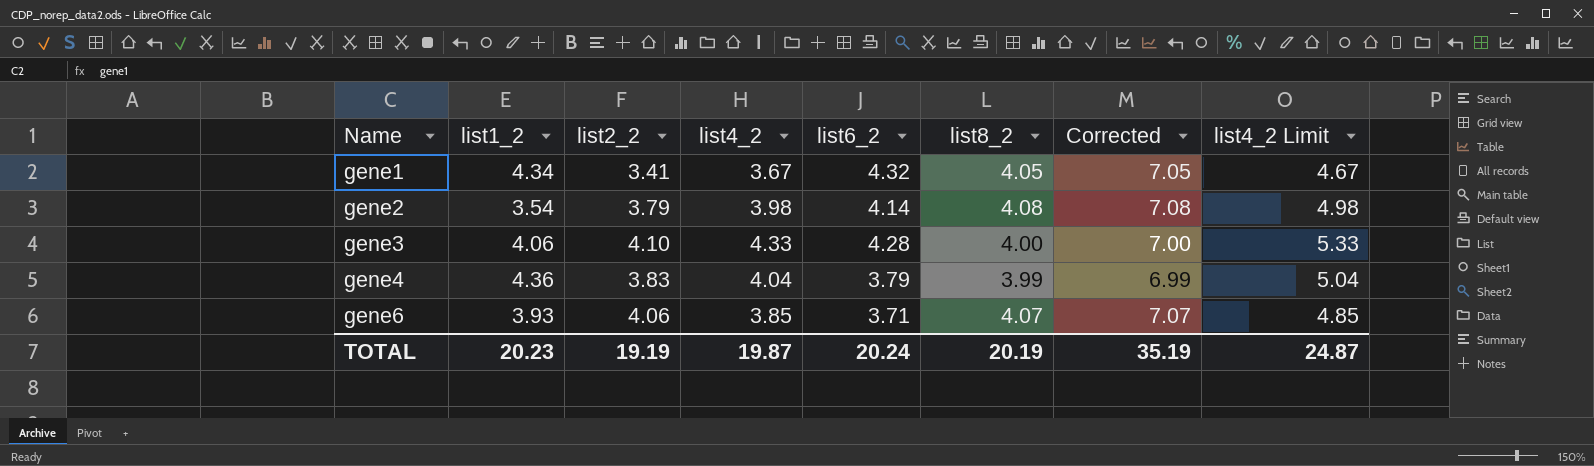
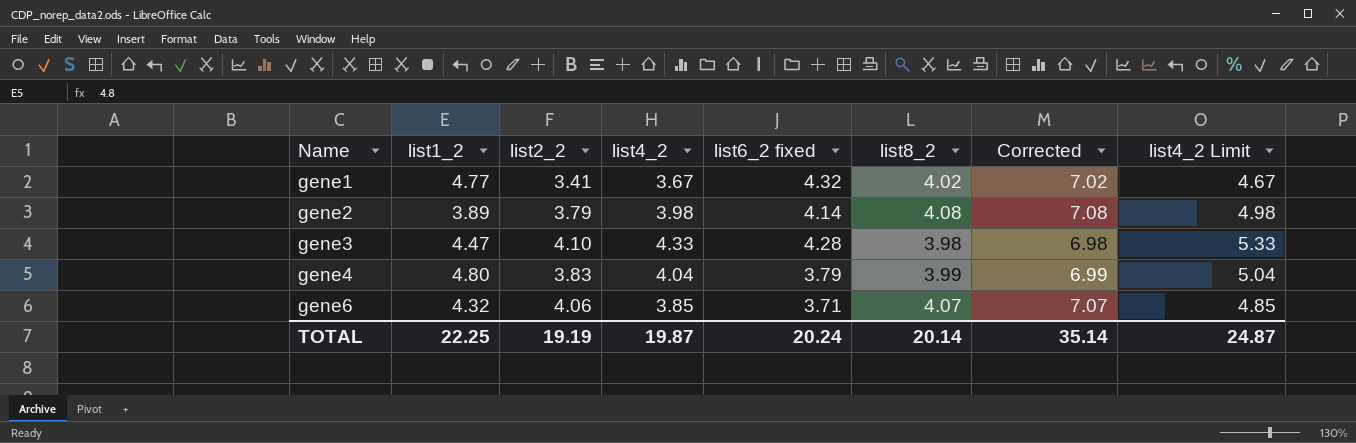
column name: list6_2 -> list6_2 fixed
gene1 | list1_2: 4.34 -> 4.77
gene1 | list8_2: 4.05 -> 4.02
gene1 | Corrected: 7.05 -> 7.02
gene2 | list1_2: 3.54 -> 3.89
gene3 | list1_2: 4.06 -> 4.47
gene3 | list8_2: 4.00 -> 3.98
gene3 | Corrected: 7.00 -> 6.98
gene4 | list1_2: 4.36 -> 4.80
gene6 | list1_2: 3.93 -> 4.32
TOTAL | list1_2: 20.23 -> 22.25
TOTAL | list8_2: 20.19 -> 20.14
TOTAL | Corrected: 35.19 -> 35.14

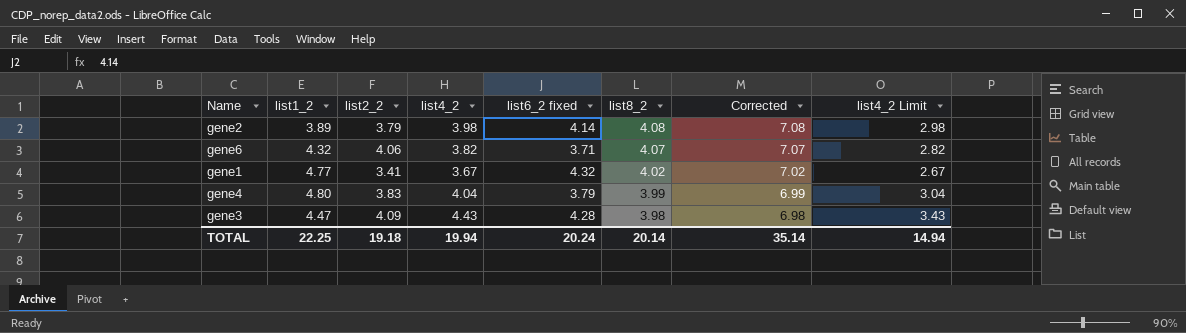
row order: Name ascending -> list8_2 descending
column list4_2 Limit | formula: [list4_2] + 1 -> [list4_2] - 1
gene6 | list4_2: 3.85 -> 3.82
gene3 | list2_2: 4.10 -> 4.09
gene3 | list4_2: 4.33 -> 4.43
TOTAL | list2_2: 19.19 -> 19.18
TOTAL | list4_2: 19.87 -> 19.94
TOTAL | list4_2 Limit: 24.87 -> 14.94

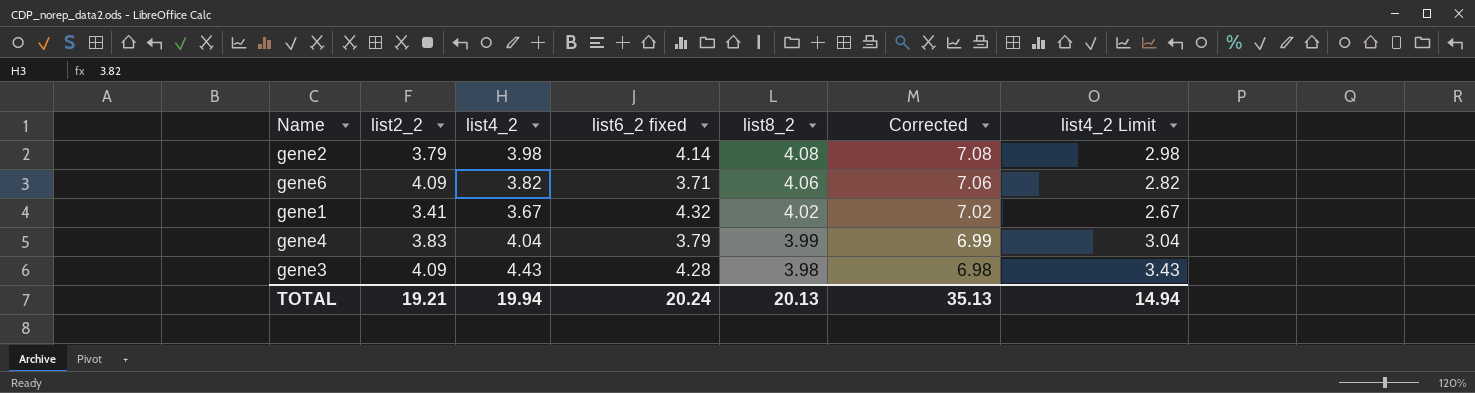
column list1_2 | position: 2 -> none
gene6 | list2_2: 4.06 -> 4.09
gene6 | list8_2: 4.07 -> 4.06
gene6 | Corrected: 7.07 -> 7.06
TOTAL | list2_2: 19.18 -> 19.21
TOTAL | list8_2: 20.14 -> 20.13
TOTAL | Corrected: 35.14 -> 35.13

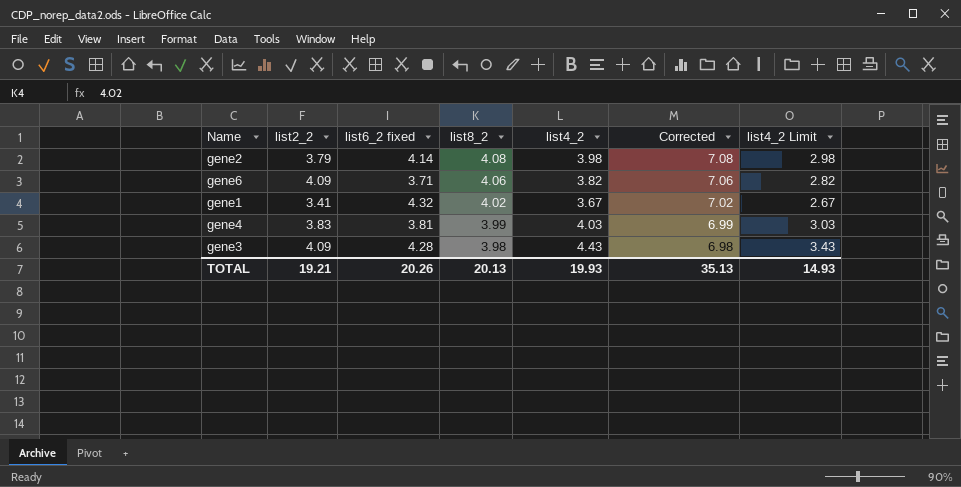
column list4_2 | position: 3 -> 5
gene4 | list6_2 fixed: 3.79 -> 3.81
gene4 | list4_2: 4.04 -> 4.03
gene4 | list4_2 Limit: 3.04 -> 3.03
TOTAL | list6_2 fixed: 20.24 -> 20.26
TOTAL | list4_2: 19.94 -> 19.93
TOTAL | list4_2 Limit: 14.94 -> 14.93

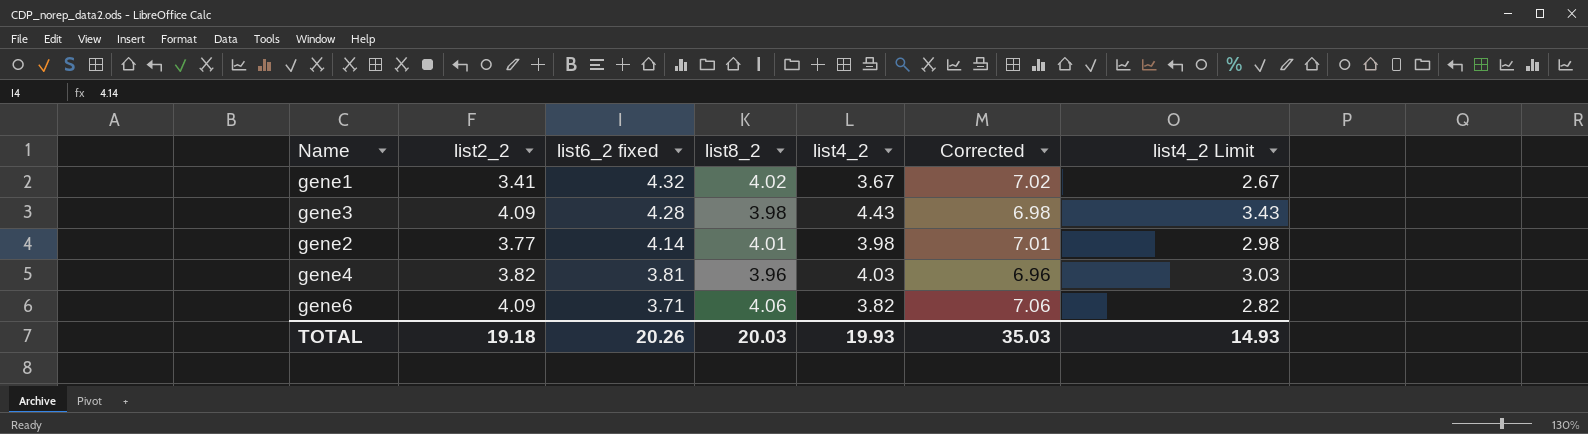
row order: list8_2 descending -> list6_2 fixed descending
gene2 | list2_2: 3.79 -> 3.77
gene2 | list8_2: 4.08 -> 4.01
gene2 | Corrected: 7.08 -> 7.01
gene4 | list2_2: 3.83 -> 3.82
gene4 | list8_2: 3.99 -> 3.96
gene4 | Corrected: 6.99 -> 6.96
TOTAL | list2_2: 19.21 -> 19.18
TOTAL | list8_2: 20.13 -> 20.03
TOTAL | Corrected: 35.13 -> 35.03

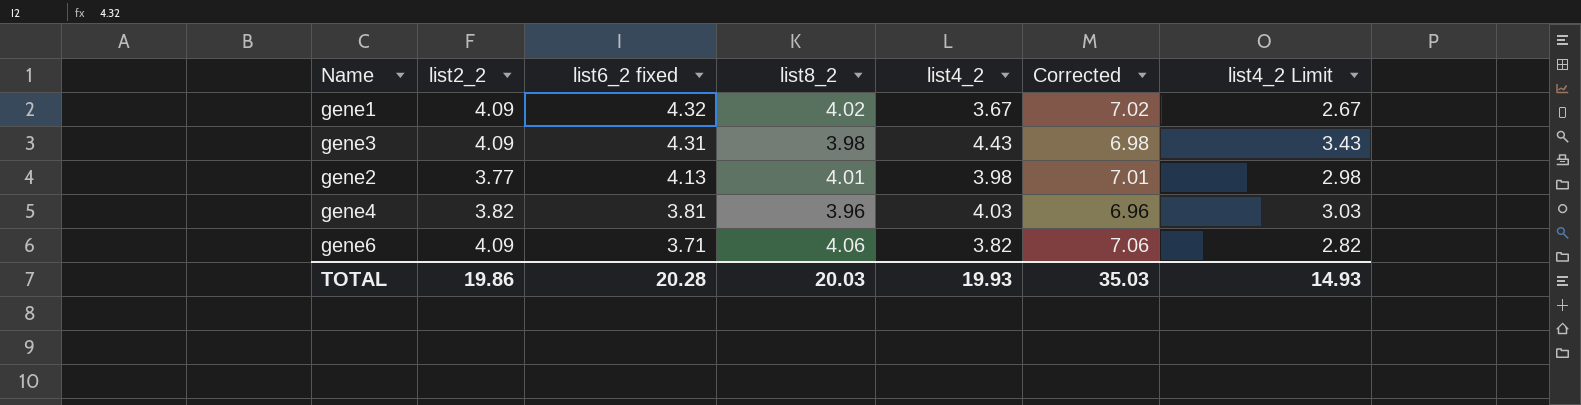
gene1 | list2_2: 3.41 -> 4.09
gene3 | list6_2 fixed: 4.28 -> 4.31
gene2 | list6_2 fixed: 4.14 -> 4.13
TOTAL | list2_2: 19.18 -> 19.86
TOTAL | list6_2 fixed: 20.26 -> 20.28

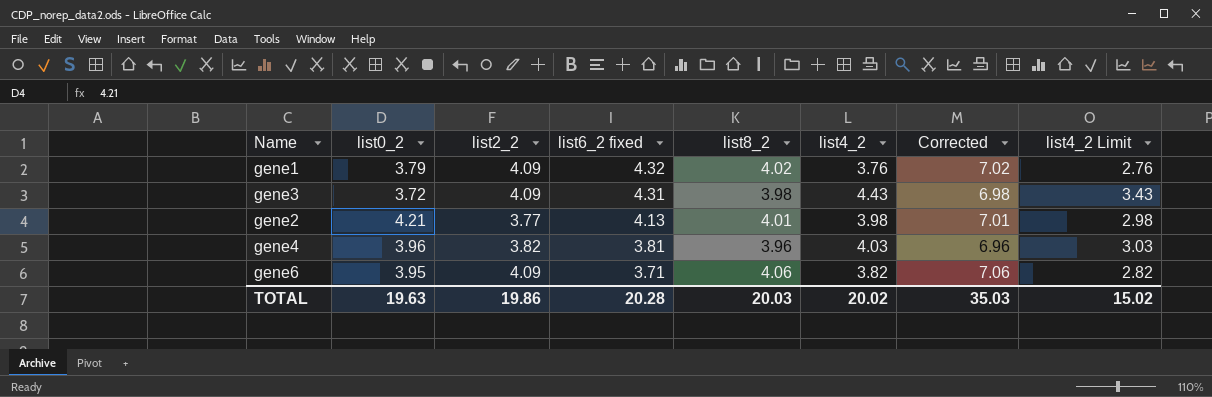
column list0_2 | position: none -> 2
gene1 | list4_2: 3.67 -> 3.76
gene1 | list4_2 Limit: 2.67 -> 2.76
TOTAL | list4_2: 19.93 -> 20.02
TOTAL | list4_2 Limit: 14.93 -> 15.02

